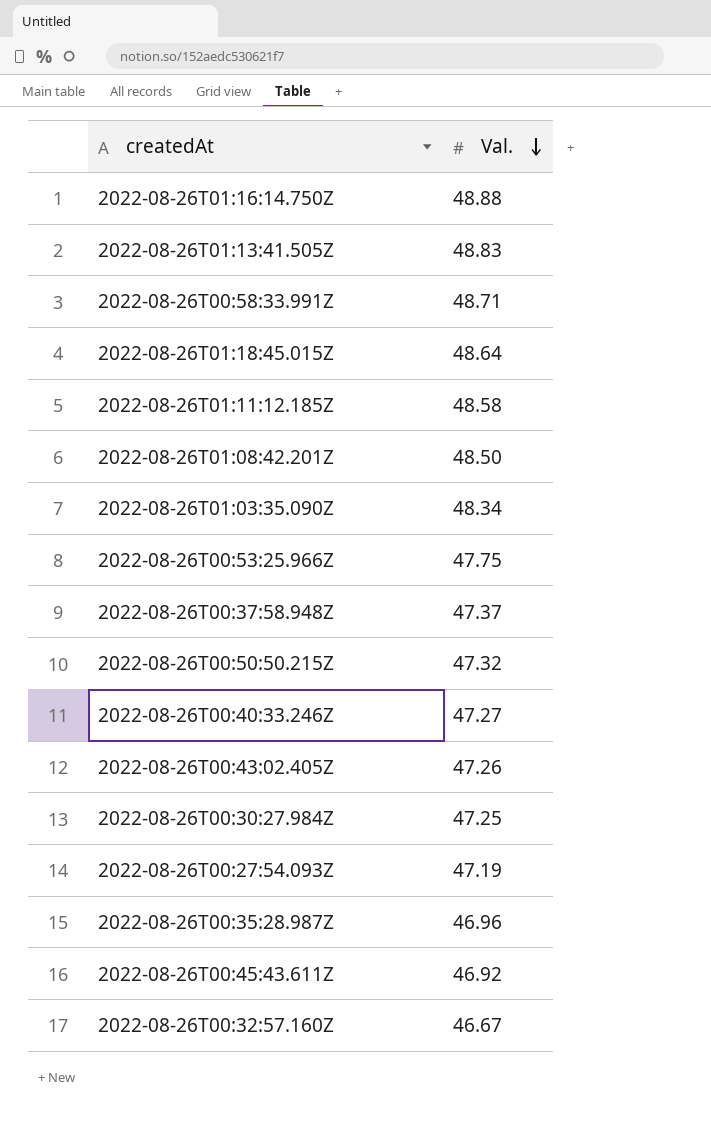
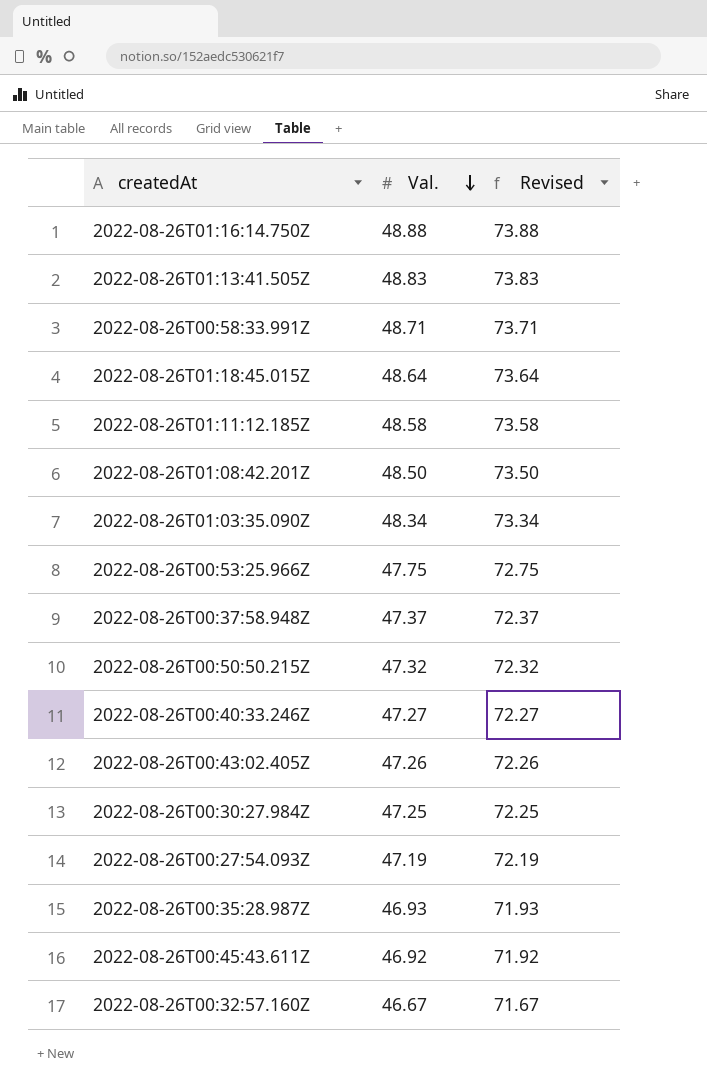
column Revised | formula: none -> [Val.] + 25
2022-08-26T00:35:28.987Z | Val.: 46.96 -> 46.93

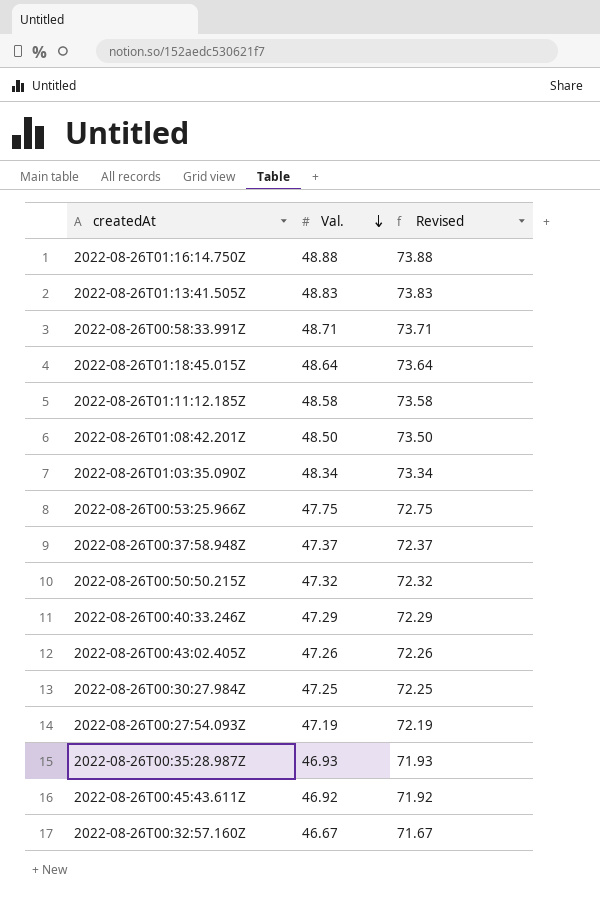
2022-08-26T00:40:33.246Z | Val.: 47.27 -> 47.29
2022-08-26T00:40:33.246Z | Revised: 72.27 -> 72.29

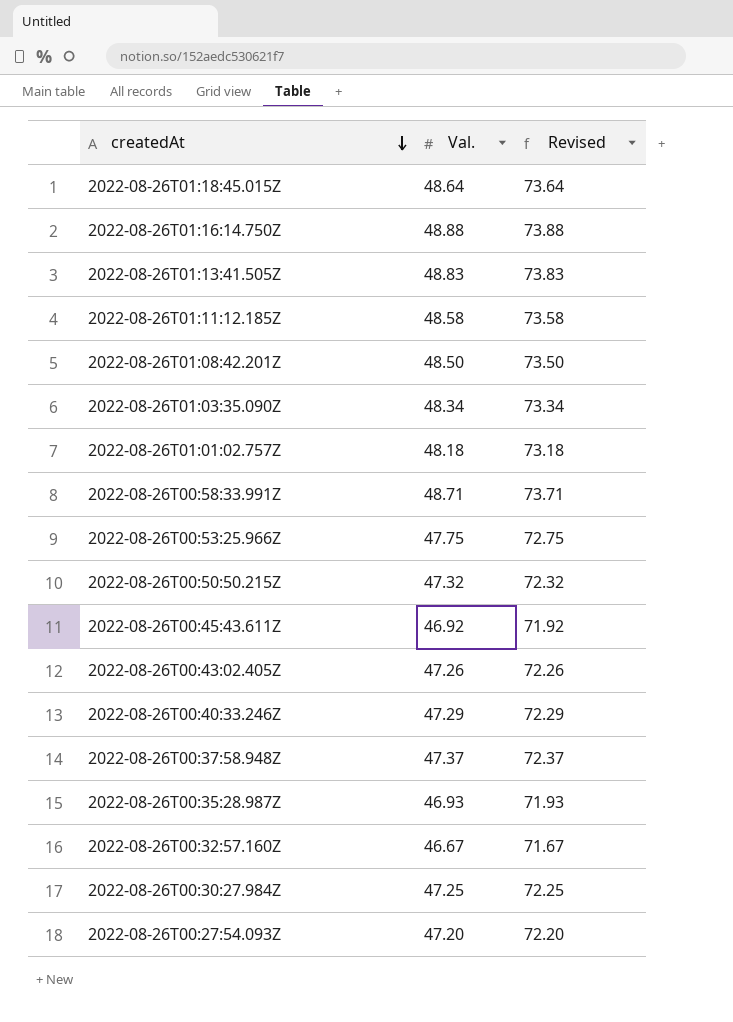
row order: Val. descending -> createdAt descending
row 2022-08-26T01:01:02.757Z: none -> 48.18 | 73.18
2022-08-26T00:27:54.093Z | Val.: 47.19 -> 47.20
2022-08-26T00:27:54.093Z | Revised: 72.19 -> 72.20

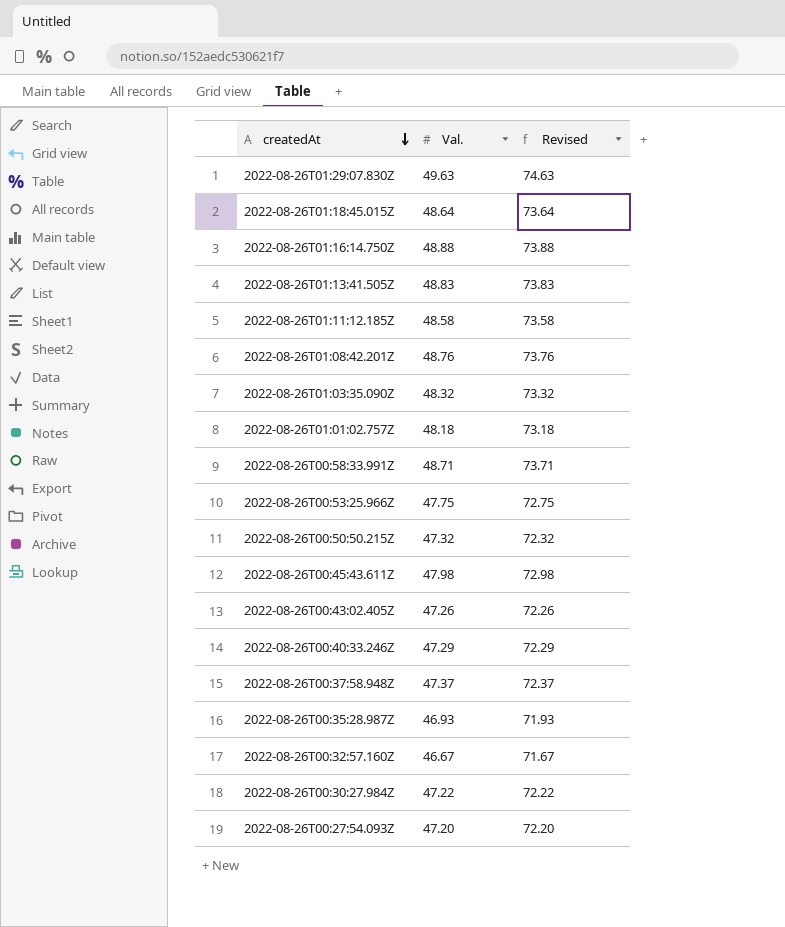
row 2022-08-26T01:29:07.830Z: none -> 49.63 | 74.63
2022-08-26T01:08:42.201Z | Val.: 48.50 -> 48.76
2022-08-26T01:08:42.201Z | Revised: 73.50 -> 73.76
2022-08-26T01:03:35.090Z | Val.: 48.34 -> 48.32
2022-08-26T01:03:35.090Z | Revised: 73.34 -> 73.32
2022-08-26T00:45:43.611Z | Val.: 46.92 -> 47.98
2022-08-26T00:45:43.611Z | Revised: 71.92 -> 72.98
2022-08-26T00:30:27.984Z | Val.: 47.25 -> 47.22
2022-08-26T00:30:27.984Z | Revised: 72.25 -> 72.22

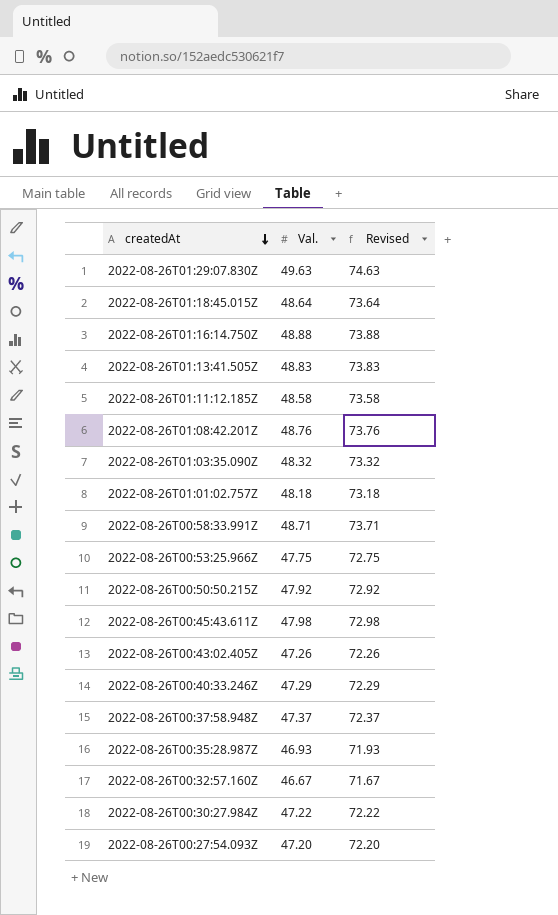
2022-08-26T00:50:50.215Z | Val.: 47.32 -> 47.92
2022-08-26T00:50:50.215Z | Revised: 72.32 -> 72.92

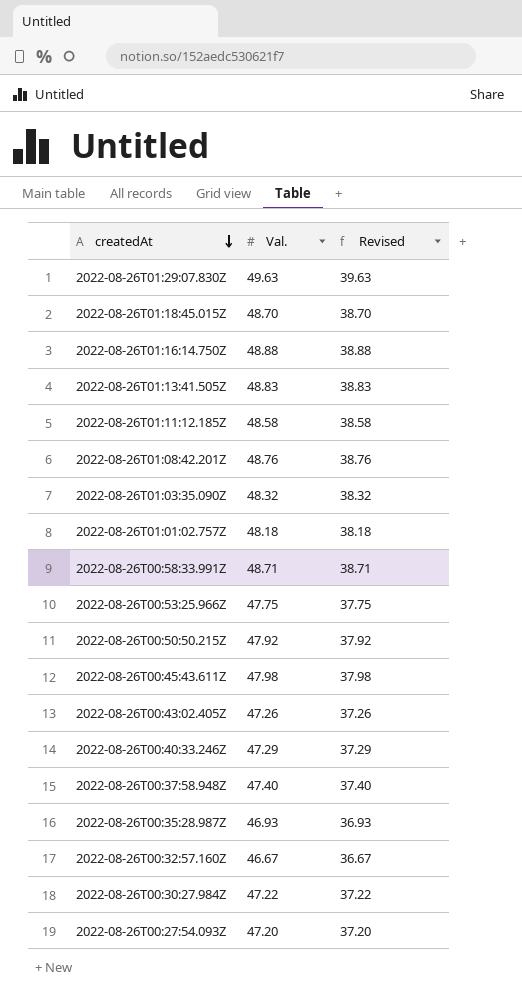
column Revised | formula: [Val.] + 25 -> [Val.] - 10
2022-08-26T01:18:45.015Z | Val.: 48.64 -> 48.70
2022-08-26T00:37:58.948Z | Val.: 47.37 -> 47.40

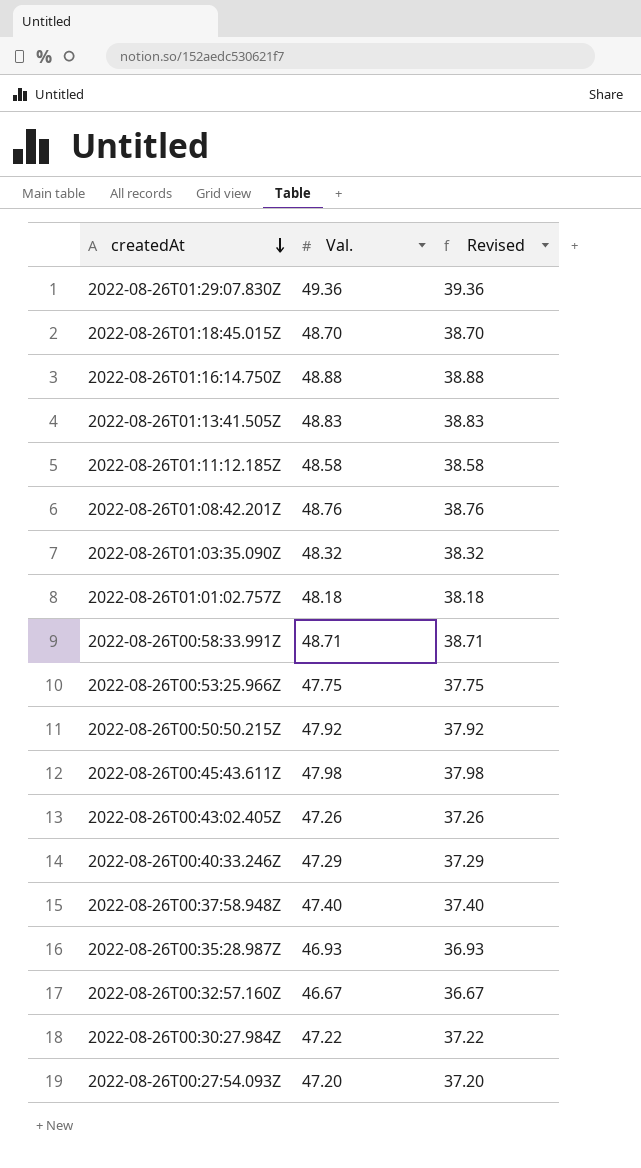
2022-08-26T01:29:07.830Z | Val.: 49.63 -> 49.36
2022-08-26T01:29:07.830Z | Revised: 39.63 -> 39.36

